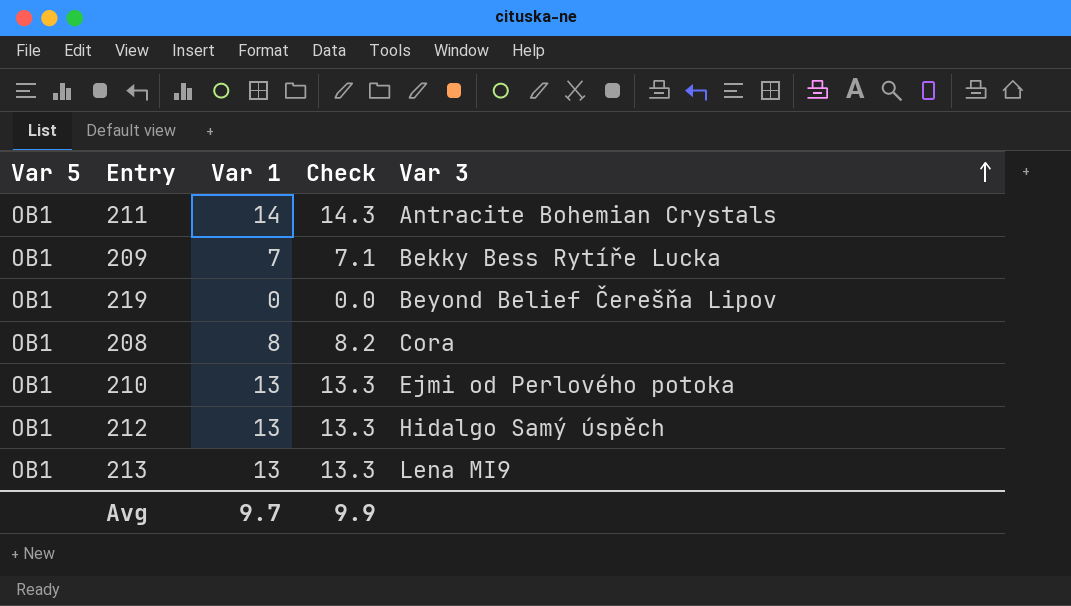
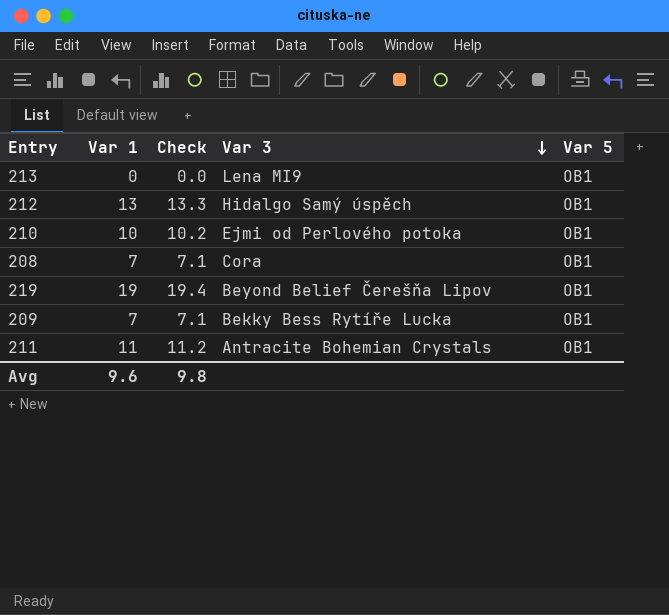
row order: Var 3 ascending -> Var 3 descending
column Var 5 | position: 1 -> 5
213 | Var 1: 13 -> 0
213 | Check: 13.3 -> 0.0
210 | Var 1: 13 -> 10
210 | Check: 13.3 -> 10.2
208 | Var 1: 8 -> 7
208 | Check: 8.2 -> 7.1
219 | Var 1: 0 -> 19
219 | Check: 0.0 -> 19.4
211 | Var 1: 14 -> 11
211 | Check: 14.3 -> 11.2
Avg | Var 1: 9.7 -> 9.6
Avg | Check: 9.9 -> 9.8

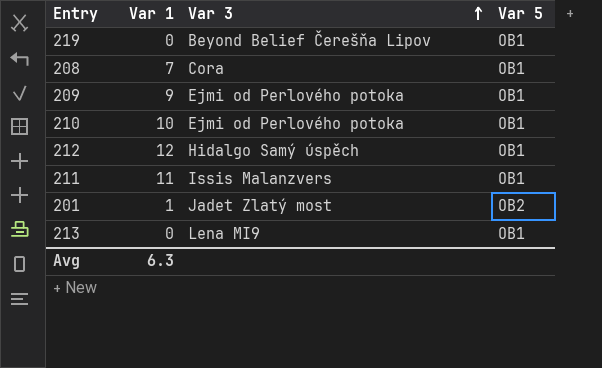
row order: Var 3 descending -> Var 3 ascending
column Check | formula: [Var 1] * 1.02 -> none
219 | Var 1: 19 -> 0
209 | Var 1: 7 -> 9
209 | Var 3: Bekky Bess Rytíře Lucka -> Ejmi od Perlového potoka
212 | Var 1: 13 -> 12
211 | Var 3: Antracite Bohemian Crystals -> Issis Malanzvers
row 201: none -> 1 | Jadet Zlatý most | OB2
Avg | Var 1: 9.6 -> 6.3

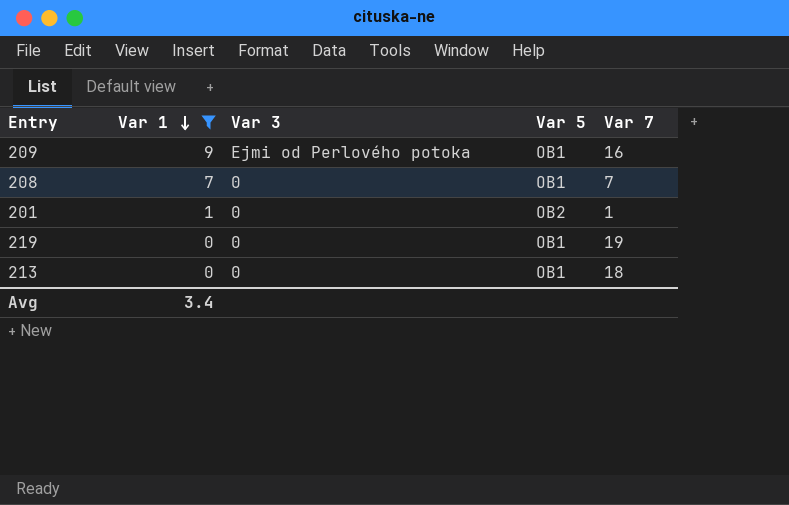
filter: none -> Var 1 <= 9
row order: Var 3 ascending -> Var 1 descending
column Var 7 | position: none -> 5
208 | Var 3: Cora -> 0
201 | Var 3: Jadet Zlatý most -> 0
219 | Var 3: Beyond Belief Čerešňa Lipov -> 0
213 | Var 3: Lena MI9 -> 0
Avg | Var 1: 6.3 -> 3.4

